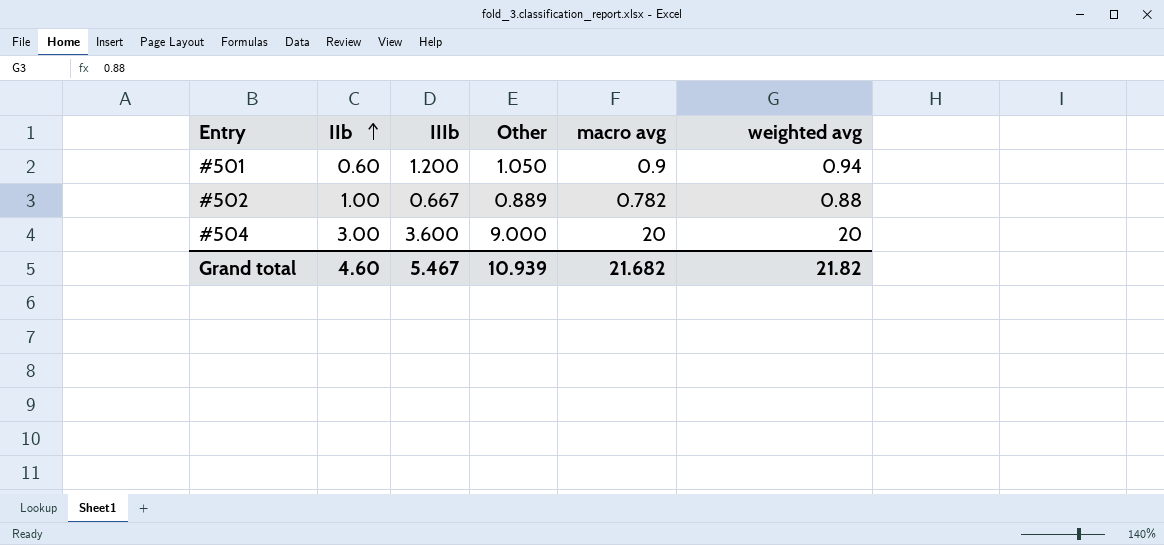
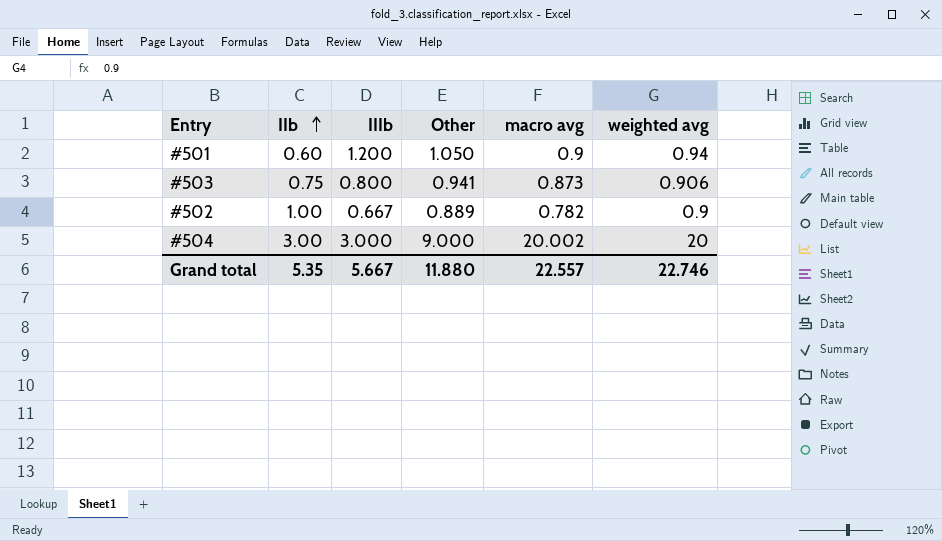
row #503: none -> 0.75 | 0.800 | 0.941 | 0.873 | 0.906
#502 | weighted avg: 0.88 -> 0.9
#504 | IIIb: 3.600 -> 3.000
#504 | macro avg: 20 -> 20.002
Grand total | IIb: 4.60 -> 5.35
Grand total | IIIb: 5.467 -> 5.667
Grand total | Other: 10.939 -> 11.880
Grand total | macro avg: 21.682 -> 22.557
Grand total | weighted avg: 21.82 -> 22.746

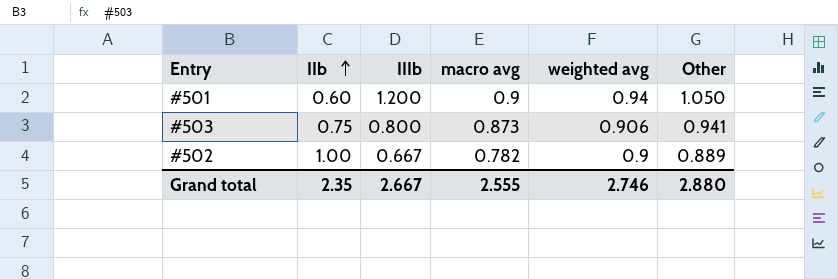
column Other | position: 4 -> 6
row #504: 3.00 | 3.000 | 9.000 | 20.002 | 20 -> none
Grand total | IIb: 5.35 -> 2.35
Grand total | IIIb: 5.667 -> 2.667
Grand total | macro avg: 22.557 -> 2.555
Grand total | weighted avg: 22.746 -> 2.746
Grand total | Other: 11.880 -> 2.880

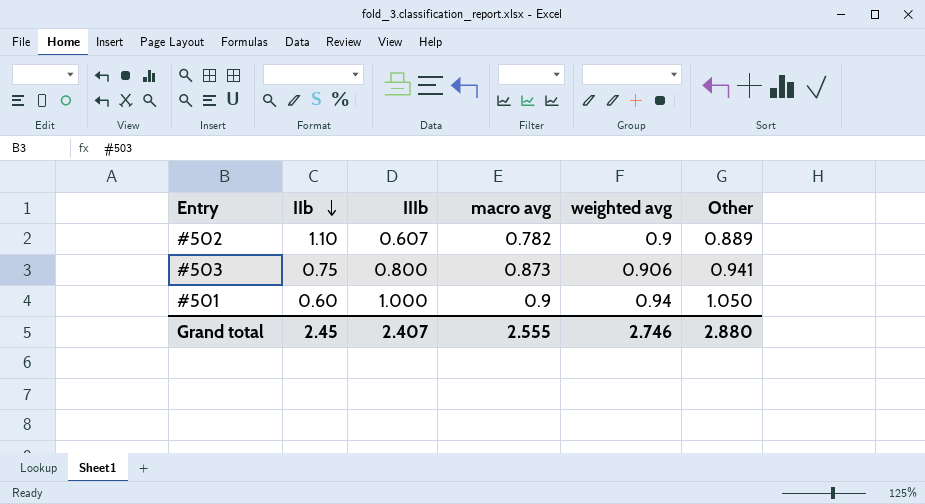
row order: IIb ascending -> IIb descending
#502 | IIb: 1.00 -> 1.10
#502 | IIIb: 0.667 -> 0.607
#501 | IIIb: 1.200 -> 1.000
Grand total | IIb: 2.35 -> 2.45
Grand total | IIIb: 2.667 -> 2.407

